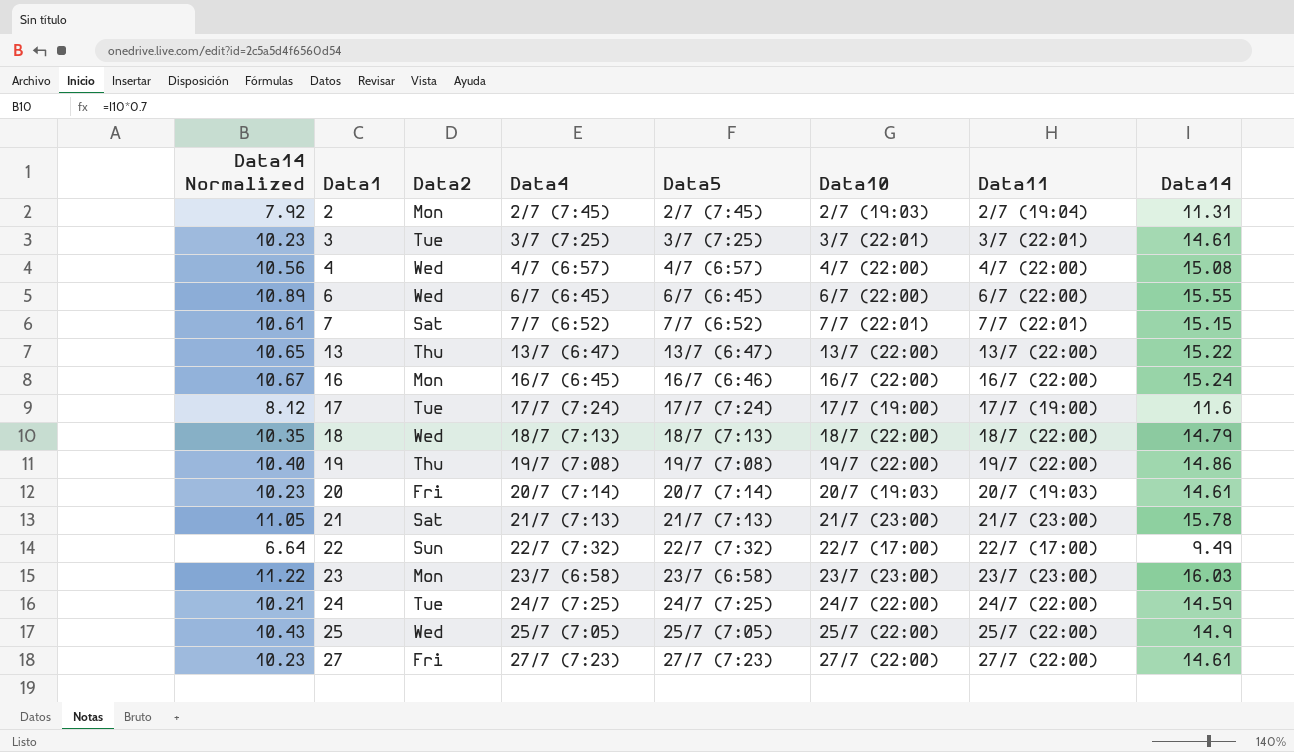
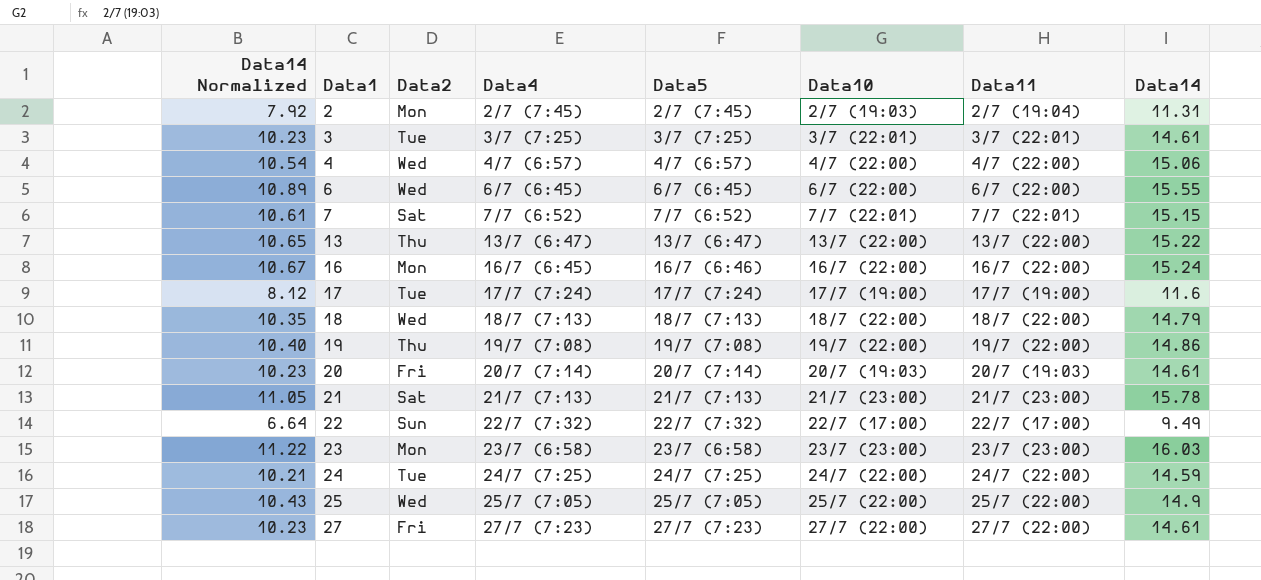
4 | Data14 Normalized: 10.56 -> 10.54
4 | Data14: 15.08 -> 15.06

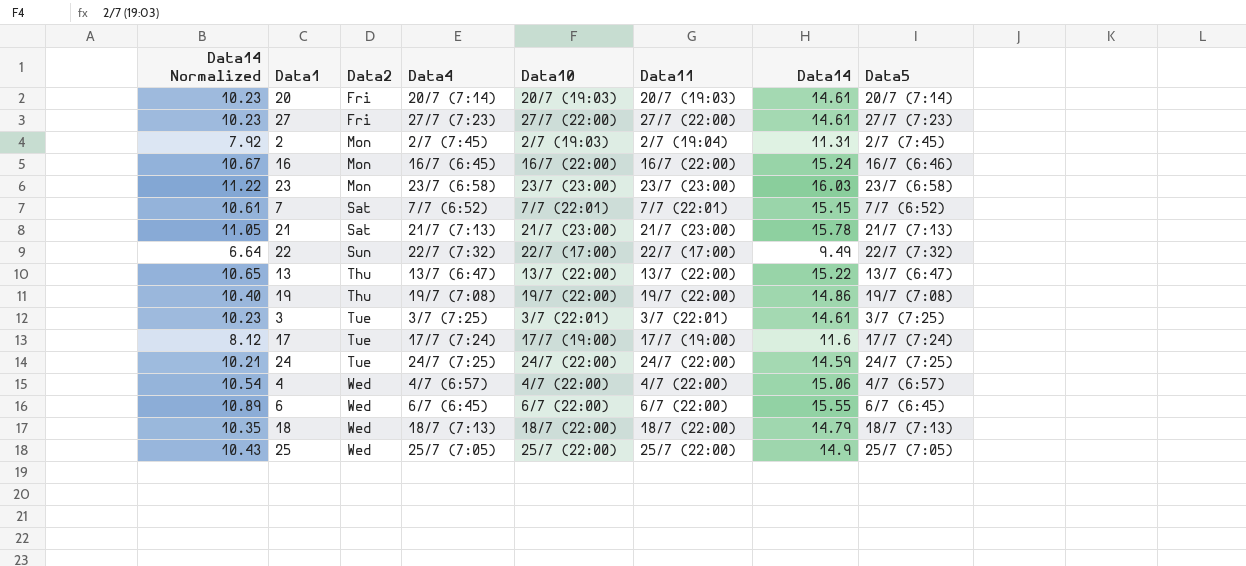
row order: Data1 ascending -> Data2 ascending
column Data5 | position: 5 -> 8

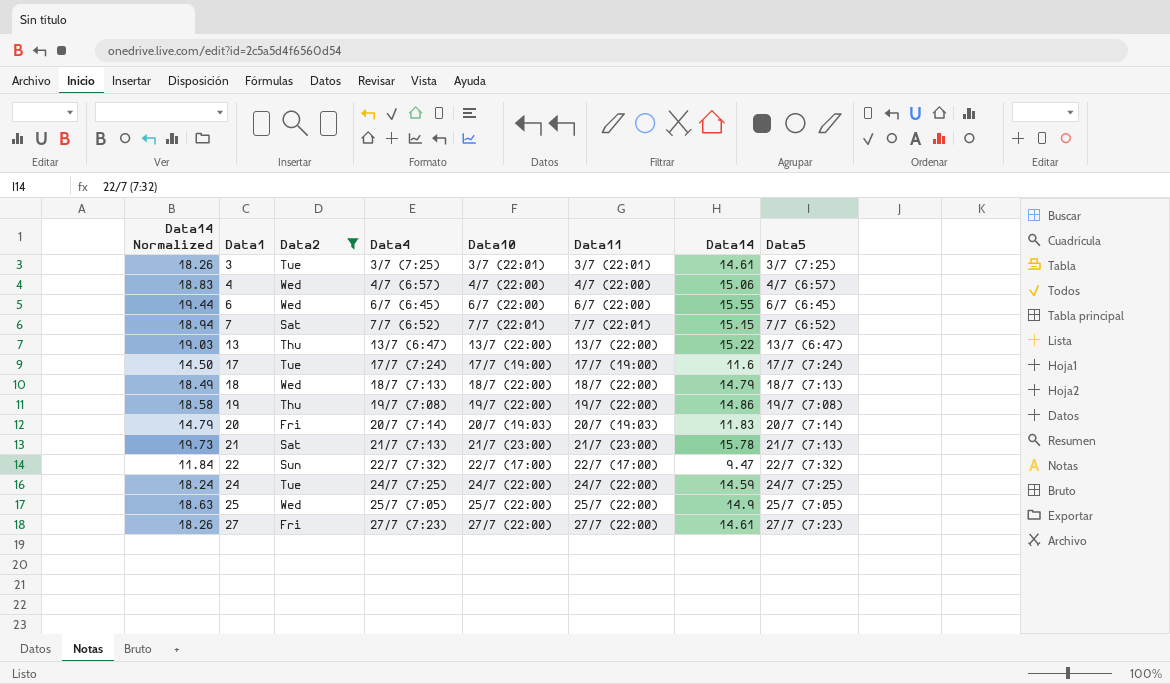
filter: none -> Data2 != Mon
row order: Data2 ascending -> Data1 ascending
column Data14 Normalized | formula: [Data14] * 0.7 -> [Data14] * 1.25
20 | Data14: 14.61 -> 11.83
22 | Data14: 9.49 -> 9.47

